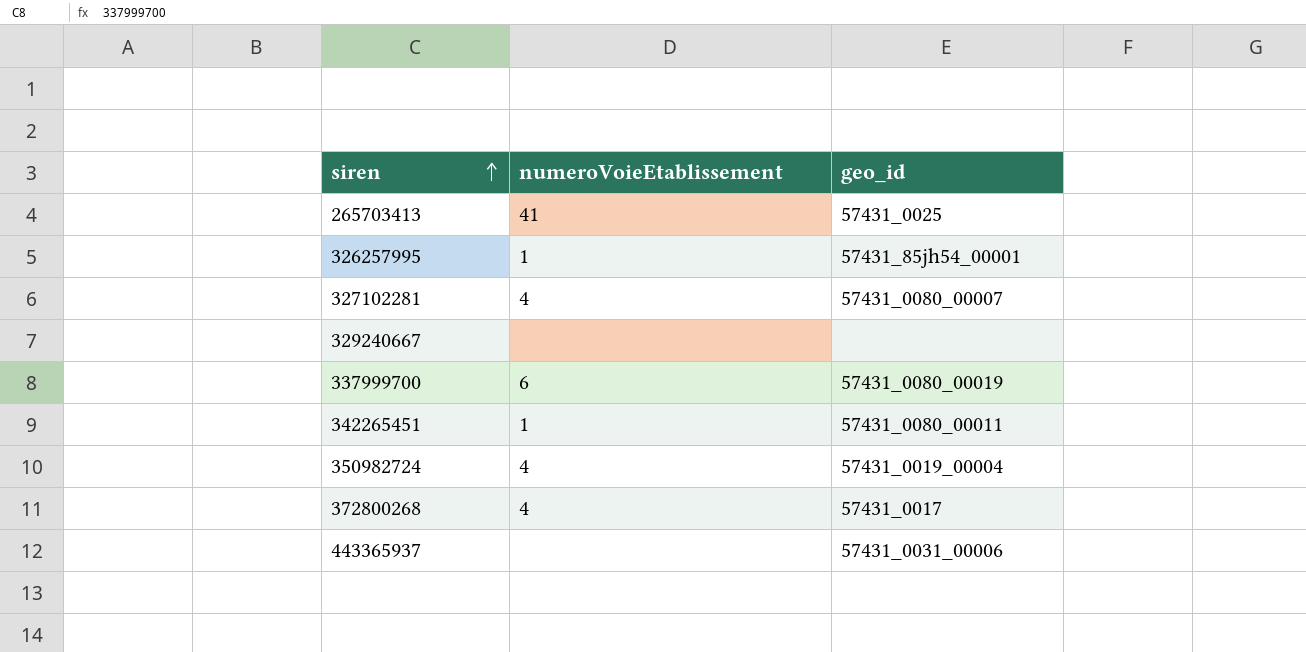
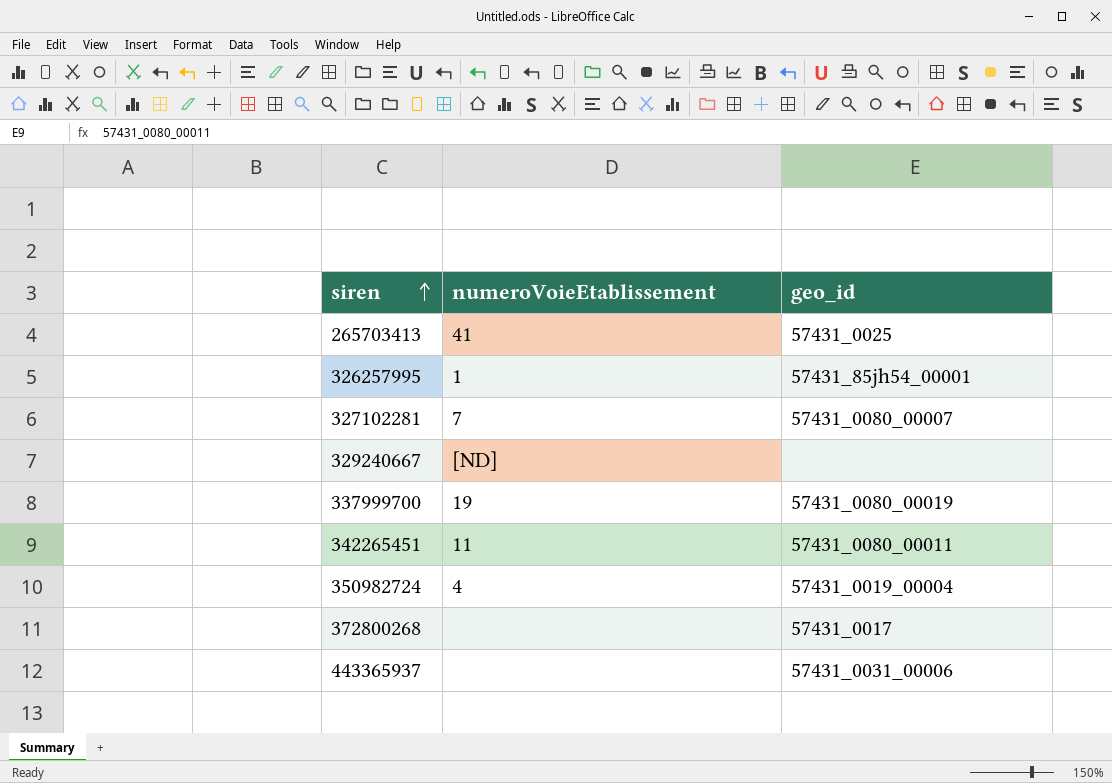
327102281 | numeroVoieEtablissement: 4 -> 7
329240667 | numeroVoieEtablissement: none -> [ND]
337999700 | numeroVoieEtablissement: 6 -> 19
342265451 | numeroVoieEtablissement: 1 -> 11
372800268 | numeroVoieEtablissement: 4 -> none

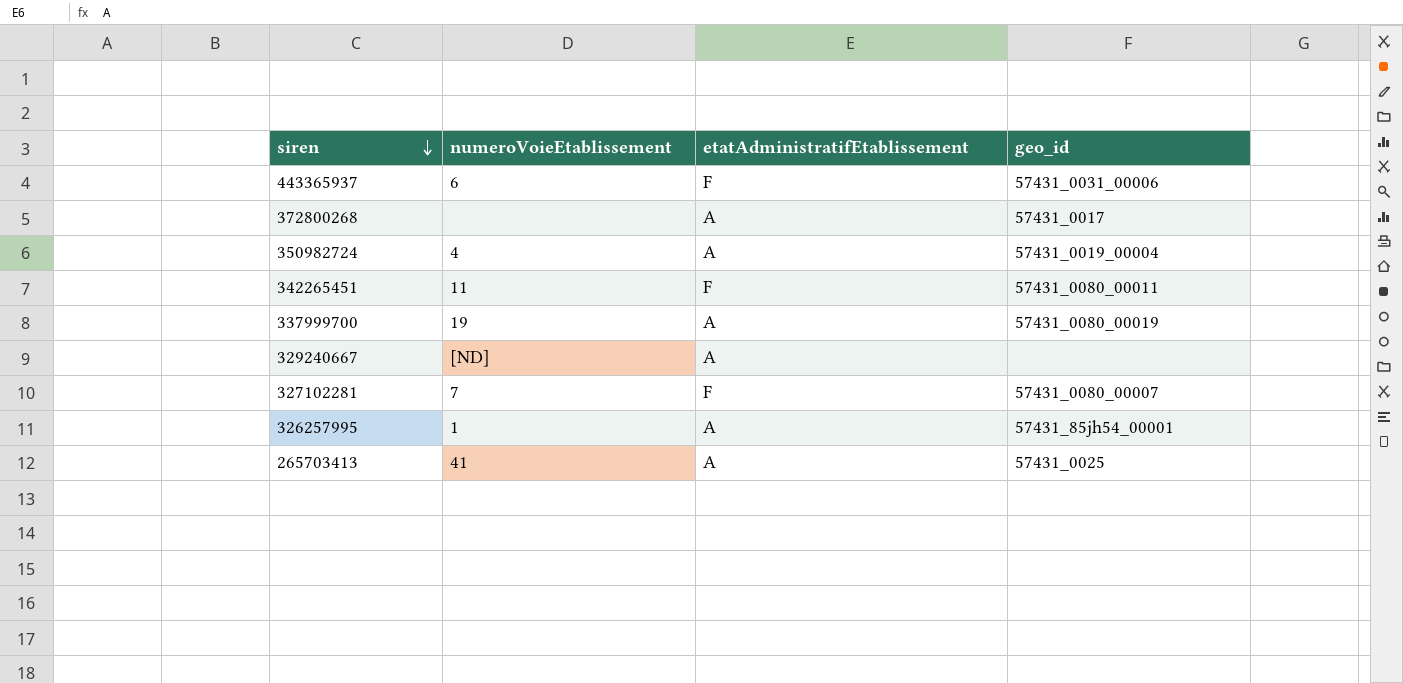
row order: siren ascending -> siren descending
column etatAdministratifEtablissement | position: none -> 3
443365937 | numeroVoieEtablissement: none -> 6

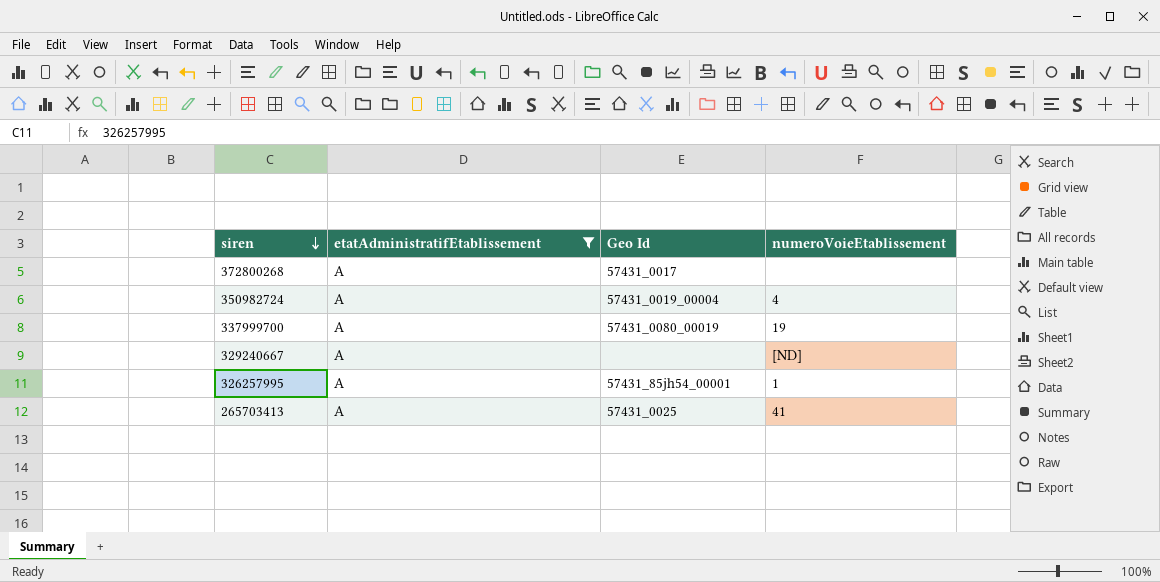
filter: none -> etatAdministratifEtablissement = A
column name: geo_id -> Geo Id
column numeroVoieEtablissement | position: 2 -> 4

